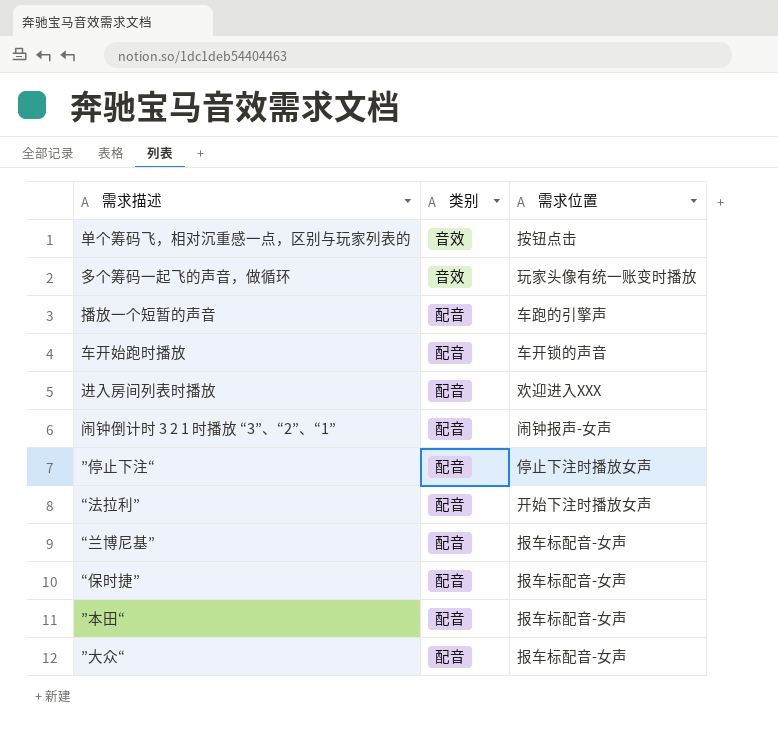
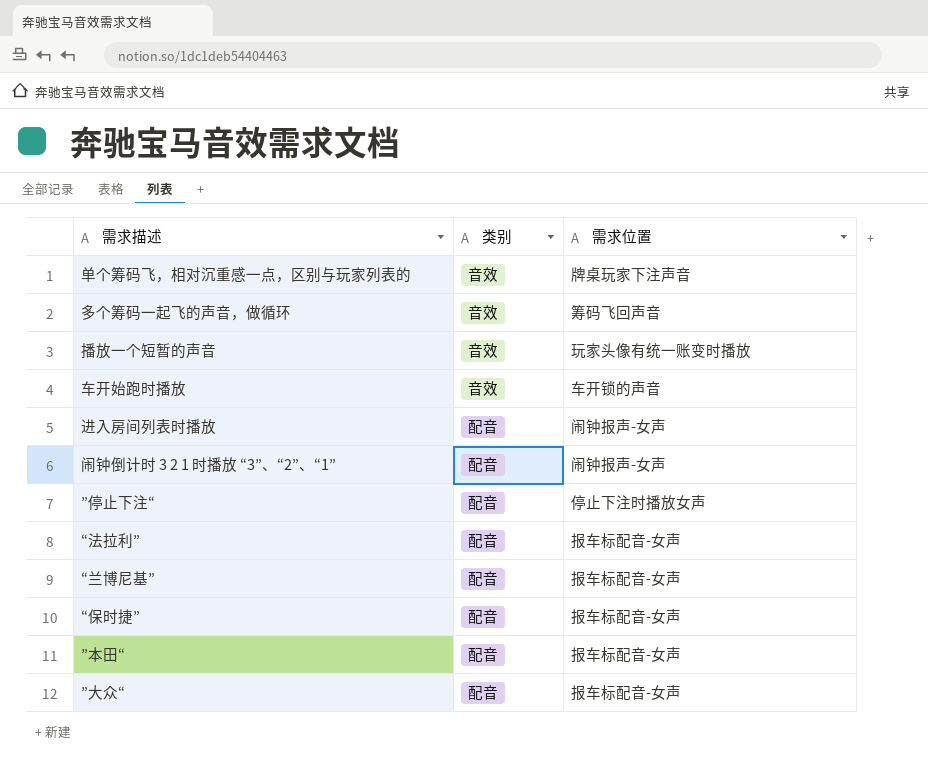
单个筹码飞，相对沉重感一点，区别与玩家列表的 | 需求位置: 按钮点击 -> 牌桌玩家下注声音
多个筹码一起飞的声音，做循环 | 需求位置: 玩家头像有统一账变时播放 -> 筹码飞回声音
播放一个短暂的声音 | 类别: 配音 -> 音效
播放一个短暂的声音 | 需求位置: 车跑的引擎声 -> 玩家头像有统一账变时播放
车开始跑时播放 | 类别: 配音 -> 音效
进入房间列表时播放 | 需求位置: 欢迎进入XXX -> 闹钟报声-女声
“法拉利” | 需求位置: 开始下注时播放女声 -> 报车标配音-女声

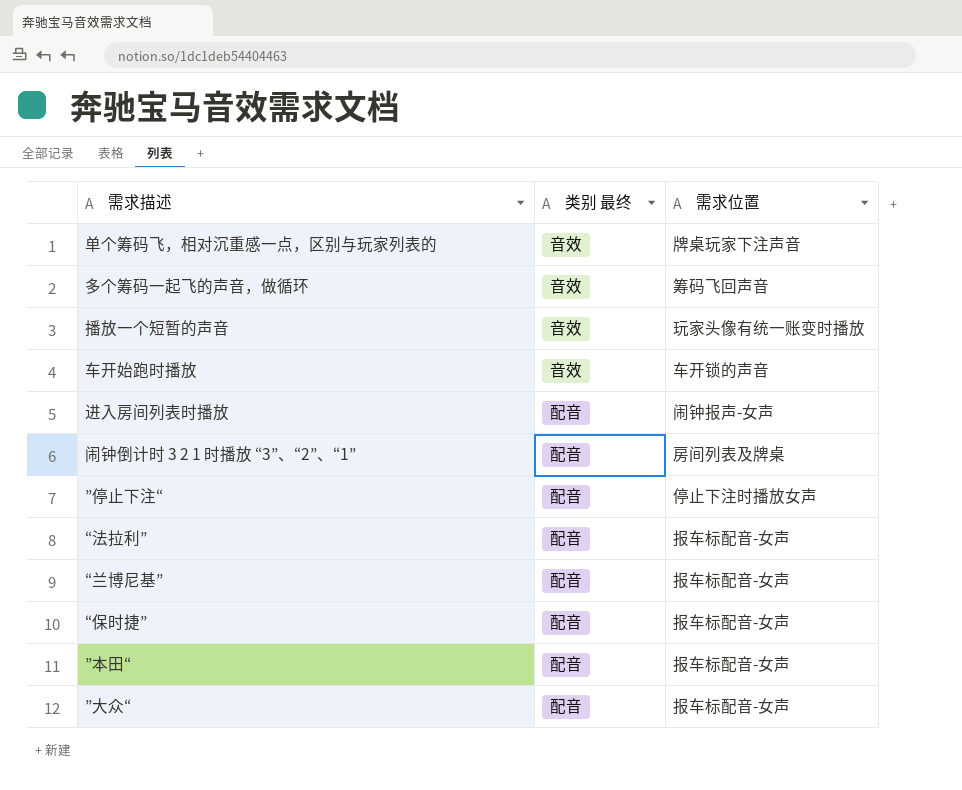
column name: 类别 -> 类别 最终
闹钟倒计时 3 2 1 时播放 “3”、“2”、“1” | 需求位置: 闹钟报声-女声 -> 房间列表及牌桌

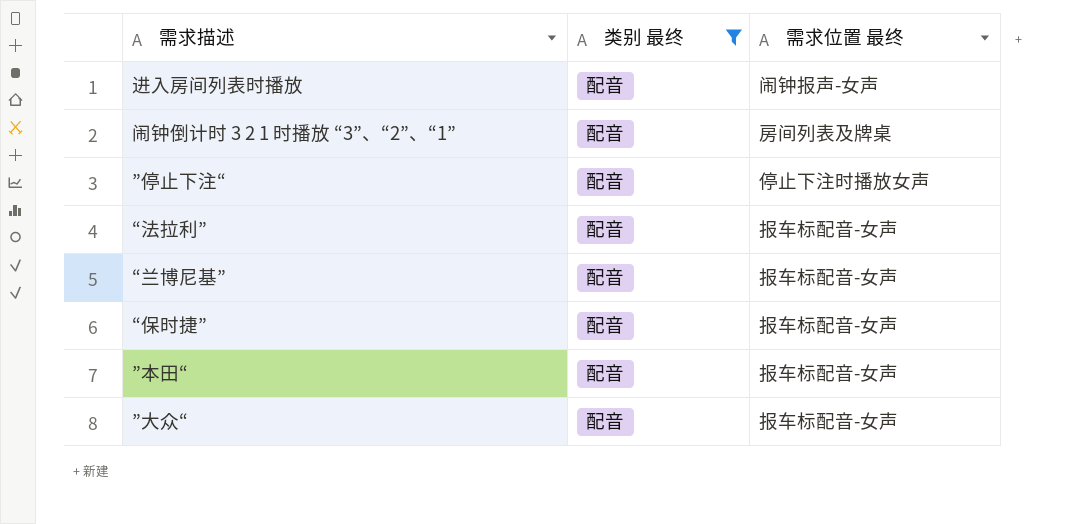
filter: none -> 类别 最终 = 配音
column name: 需求位置 -> 需求位置 最终

